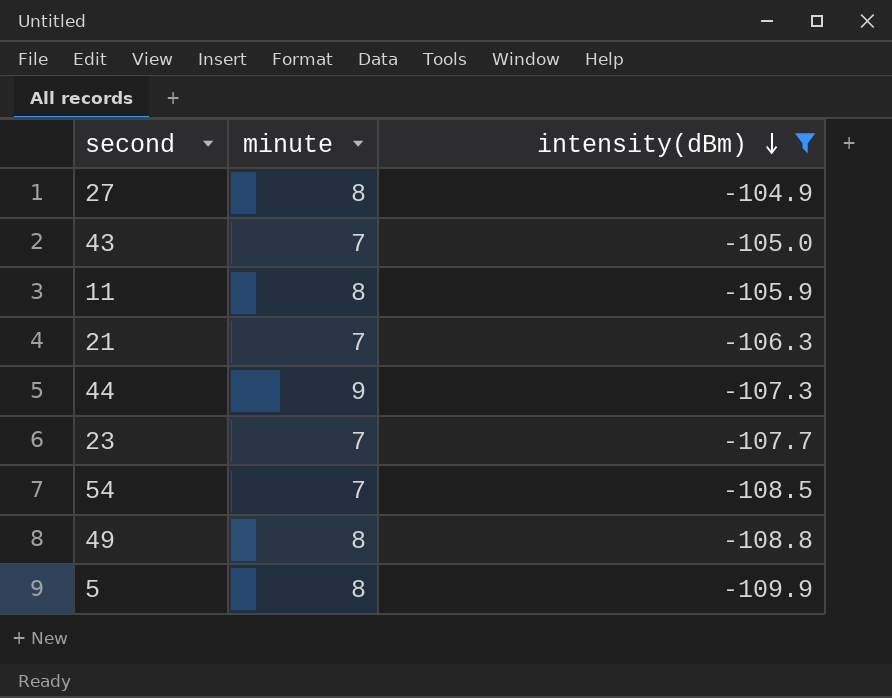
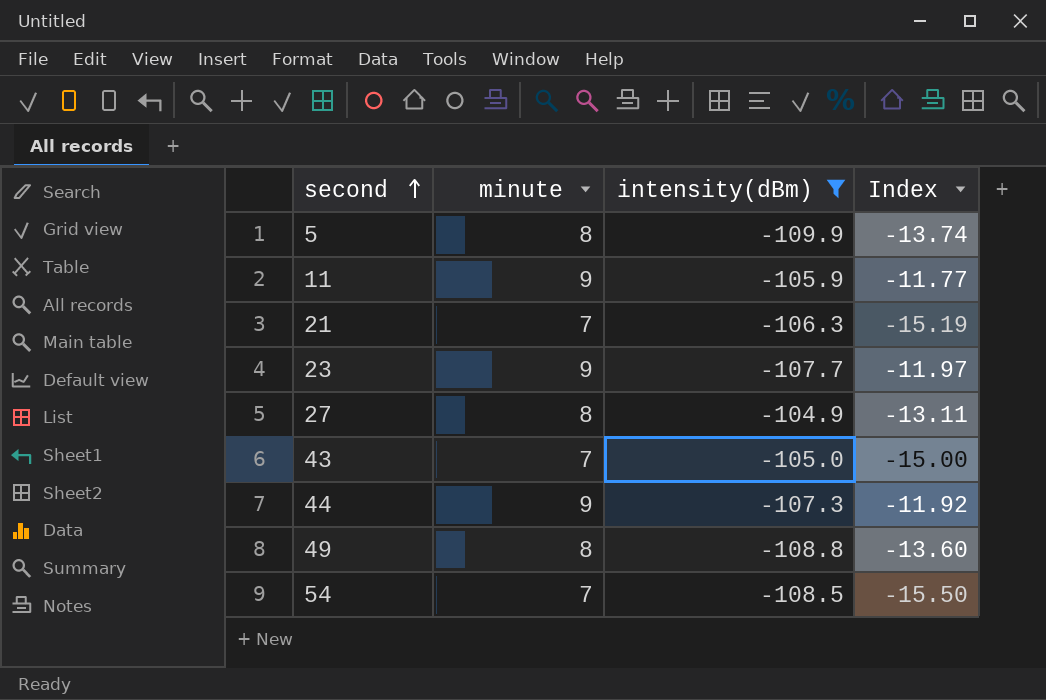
row order: intensity(dBm) descending -> second ascending
column Index | formula: none -> [intensity(dBm)] / [minute]
11 | minute: 8 -> 9
23 | minute: 7 -> 9

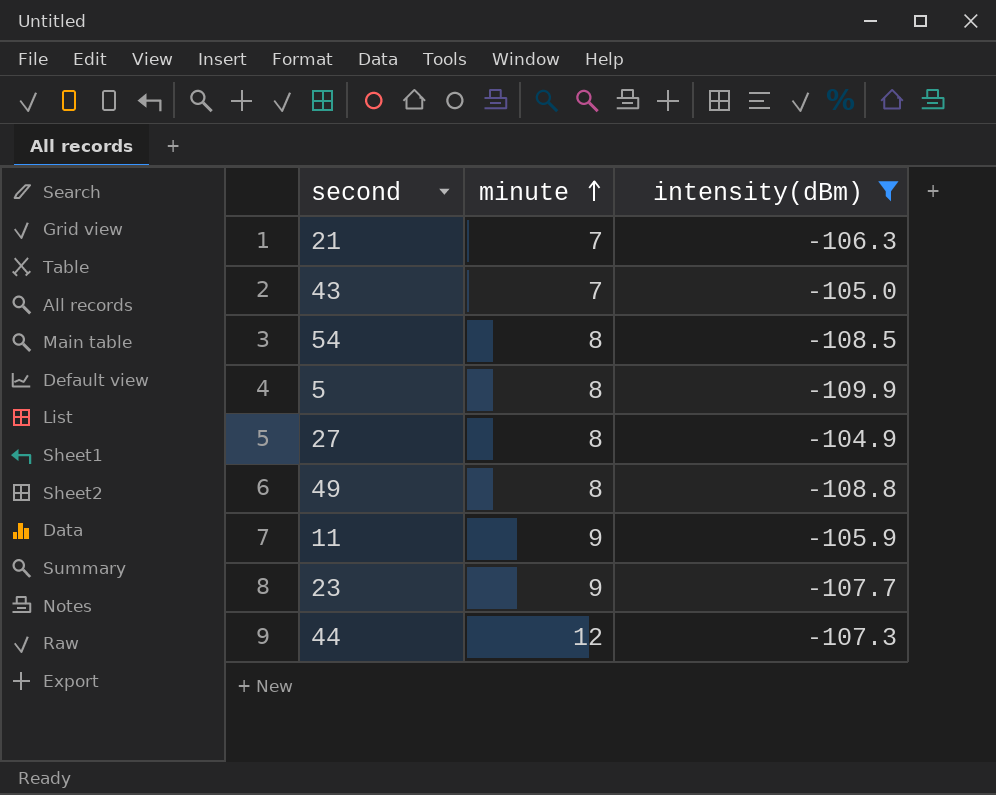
row order: second ascending -> minute ascending
column Index | formula: [intensity(dBm)] / [minute] -> none
54 | minute: 7 -> 8
44 | minute: 9 -> 12

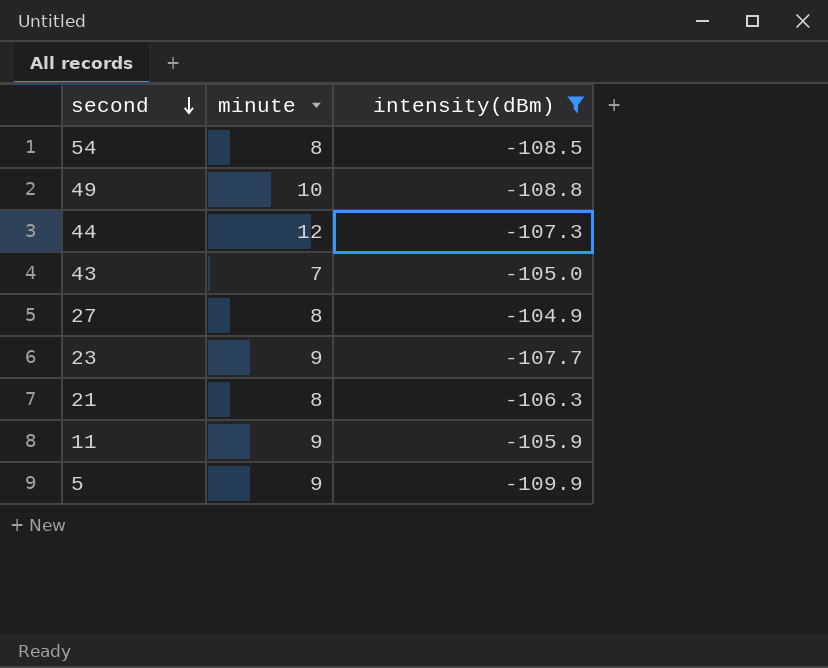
row order: minute ascending -> second descending
49 | minute: 8 -> 10
21 | minute: 7 -> 8
5 | minute: 8 -> 9

